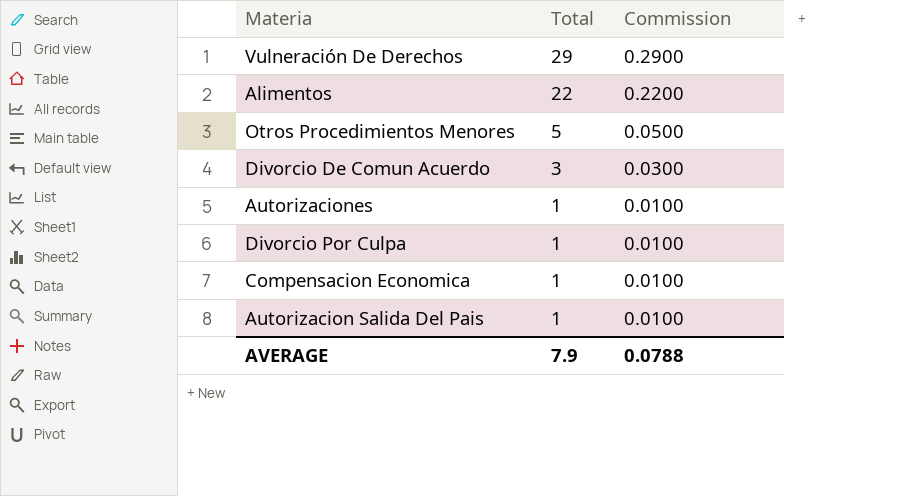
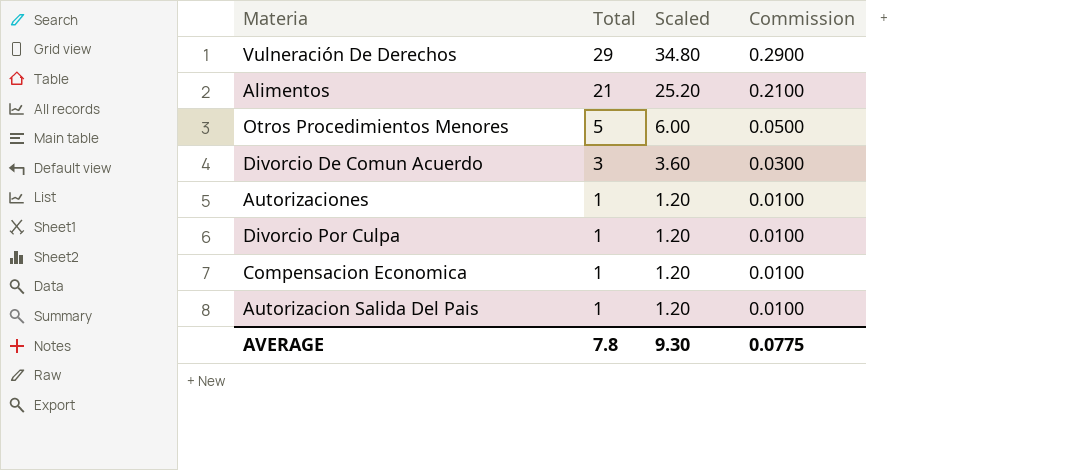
column Scaled | formula: none -> [Total] * 1.2
Alimentos | Total: 22 -> 21
Alimentos | Commission: 0.2200 -> 0.2100
AVERAGE | Total: 7.9 -> 7.8
AVERAGE | Commission: 0.0788 -> 0.0775

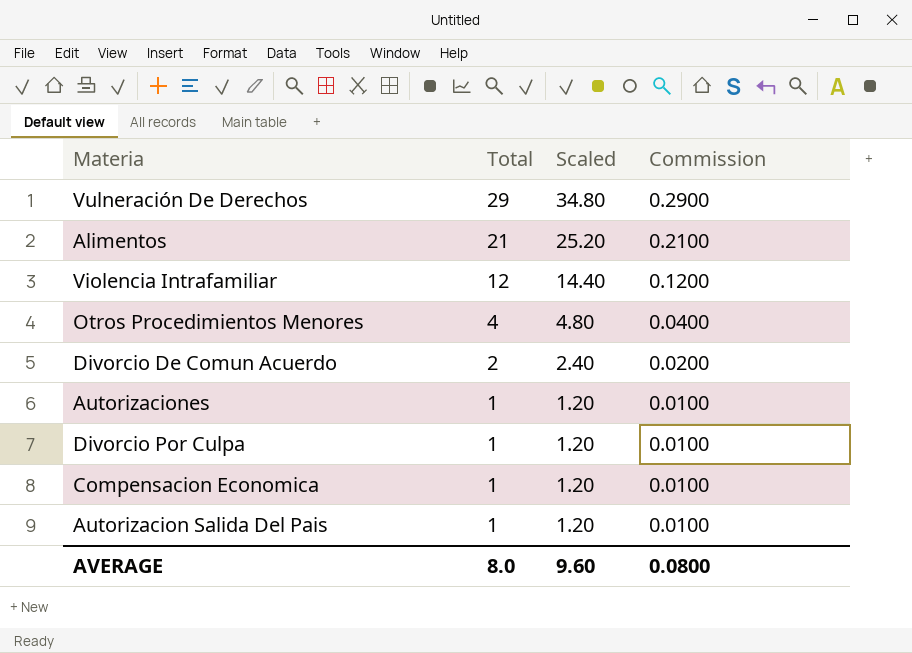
row Violencia Intrafamiliar: none -> 12 | 14.40 | 0.1200
Otros Procedimientos Menores | Total: 5 -> 4
Otros Procedimientos Menores | Scaled: 6.00 -> 4.80
Otros Procedimientos Menores | Commission: 0.0500 -> 0.0400
Divorcio De Comun Acuerdo | Total: 3 -> 2
Divorcio De Comun Acuerdo | Scaled: 3.60 -> 2.40
Divorcio De Comun Acuerdo | Commission: 0.0300 -> 0.0200
AVERAGE | Total: 7.8 -> 8.0
AVERAGE | Scaled: 9.30 -> 9.60
AVERAGE | Commission: 0.0775 -> 0.0800

